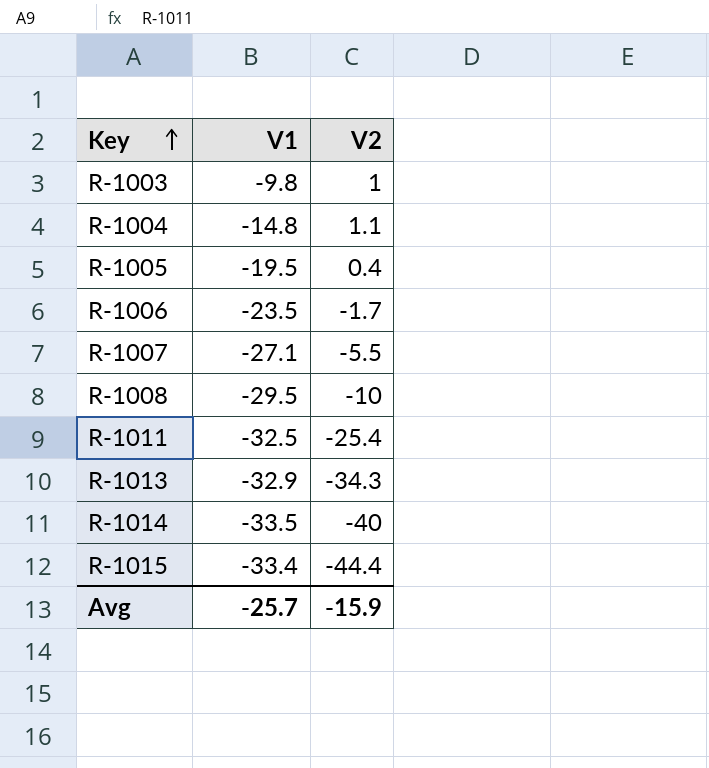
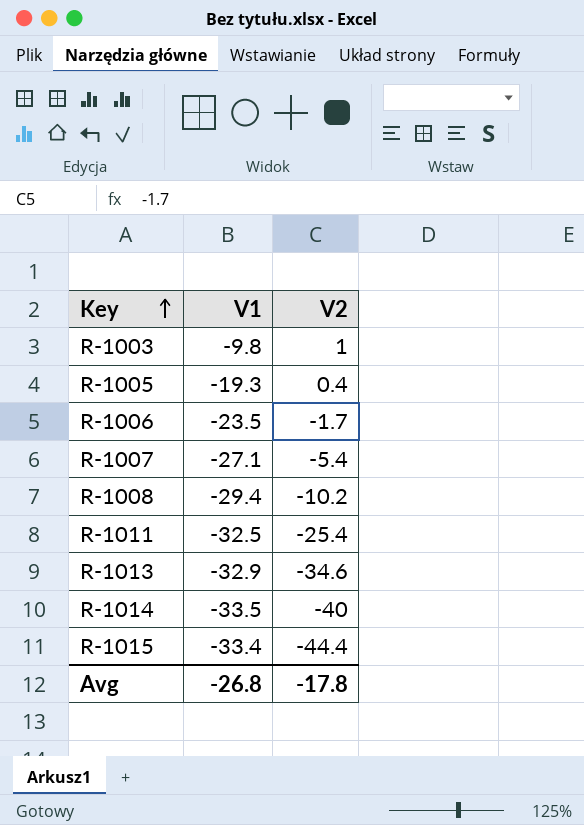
row R-1004: -14.8 | 1.1 -> none
R-1005 | V1: -19.5 -> -19.3
R-1007 | V2: -5.5 -> -5.4
R-1008 | V1: -29.5 -> -29.4
R-1008 | V2: -10 -> -10.2
R-1013 | V2: -34.3 -> -34.6
Avg | V1: -25.7 -> -26.8
Avg | V2: -15.9 -> -17.8

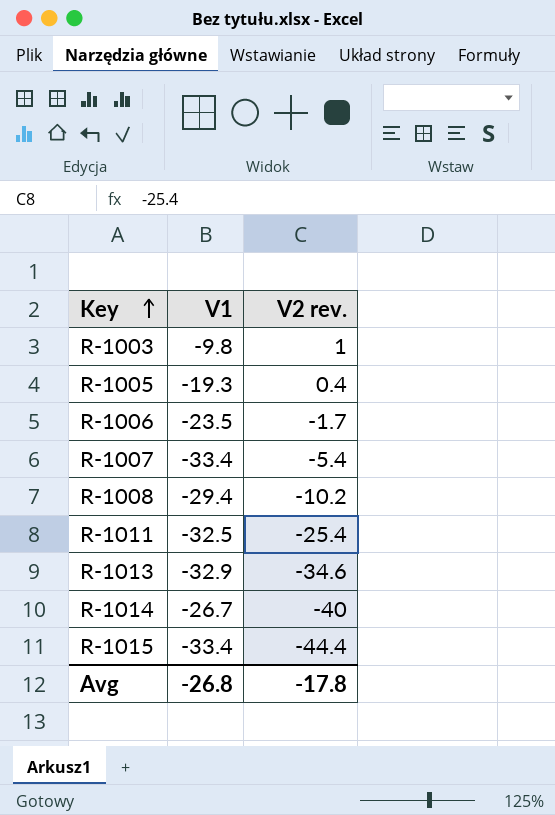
column name: V2 -> V2 rev.
R-1007 | V1: -27.1 -> -33.4
R-1014 | V1: -33.5 -> -26.7

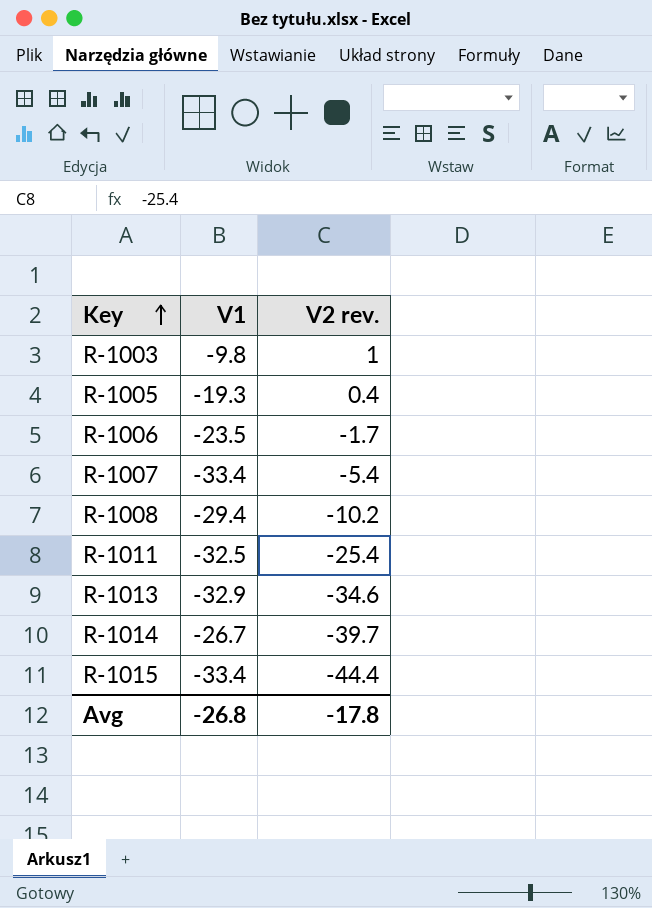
R-1014 | V2 rev.: -40 -> -39.7

